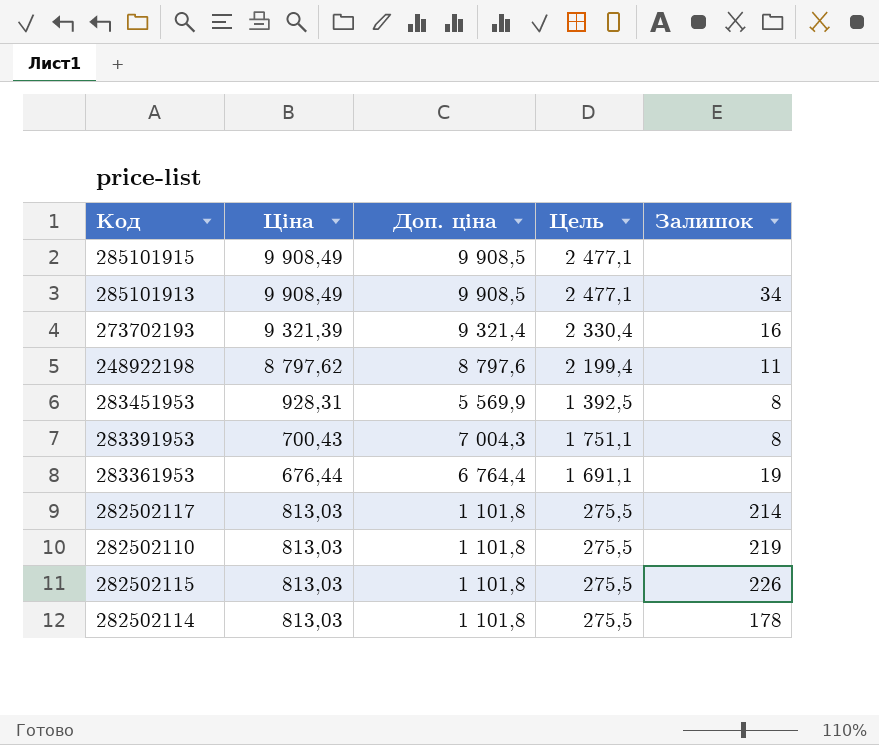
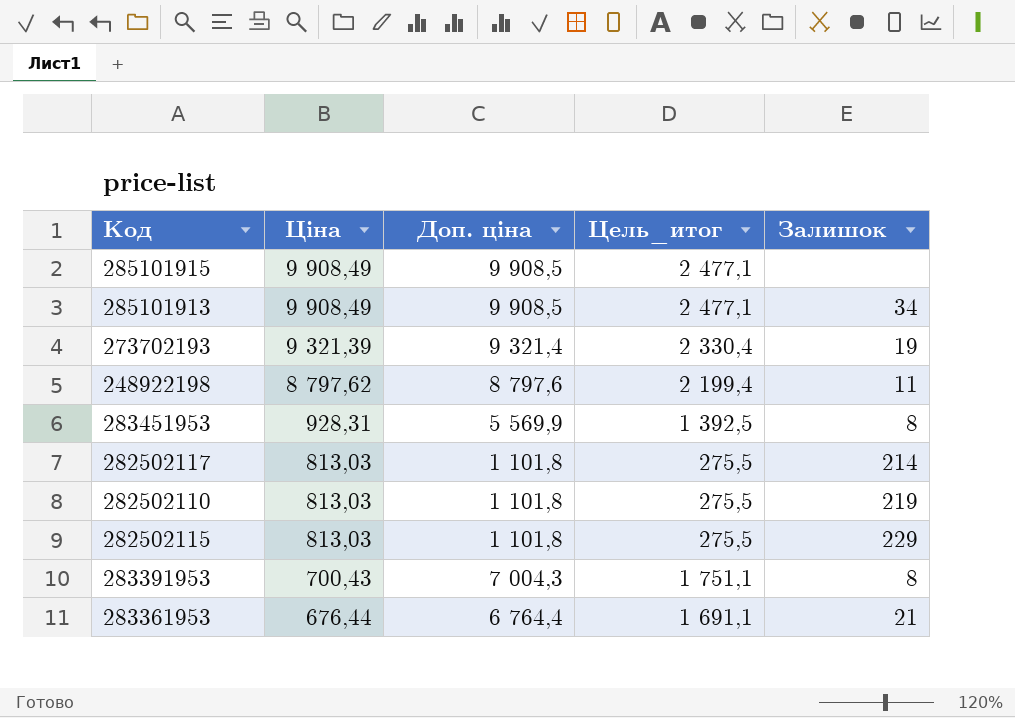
row order: none -> Ціна descending
column name: Цель -> Цель_итог
row 282502114: 813,03 | 1 101,8 | 275,5 | 178 -> none
273702193 | Залишок: 16 -> 19
282502115 | Залишок: 226 -> 229
283361953 | Залишок: 19 -> 21

